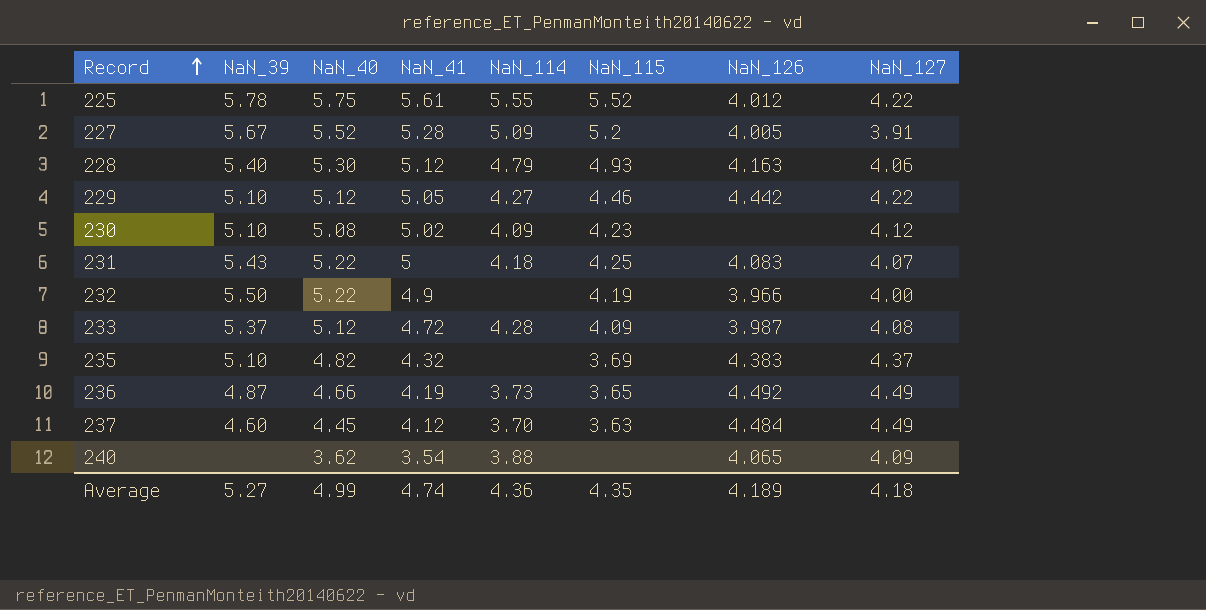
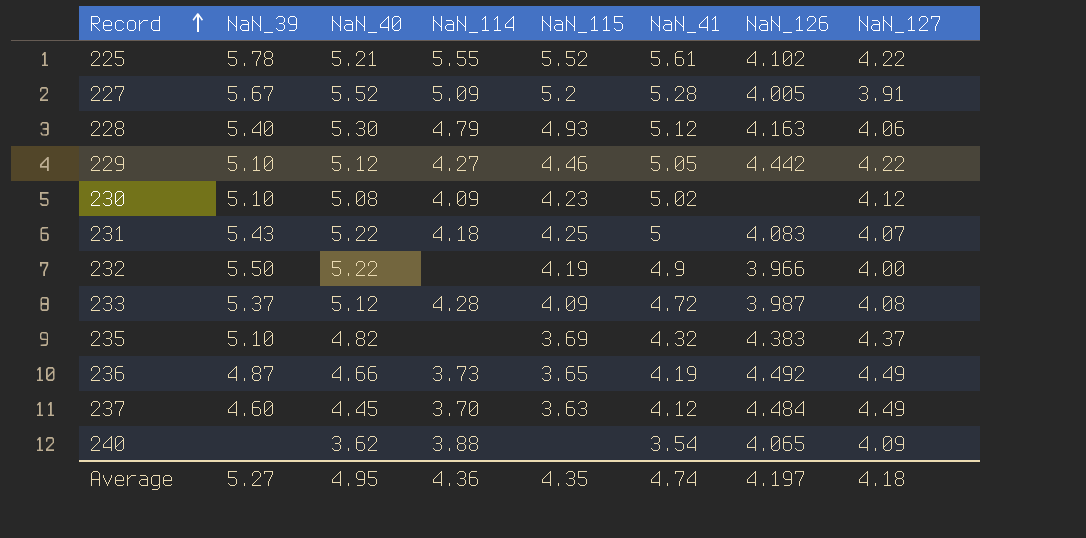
column NaN_41 | position: 4 -> 6
225 | NaN_40: 5.75 -> 5.21
225 | NaN_126: 4.012 -> 4.102
Average | NaN_40: 4.99 -> 4.95
Average | NaN_126: 4.189 -> 4.197

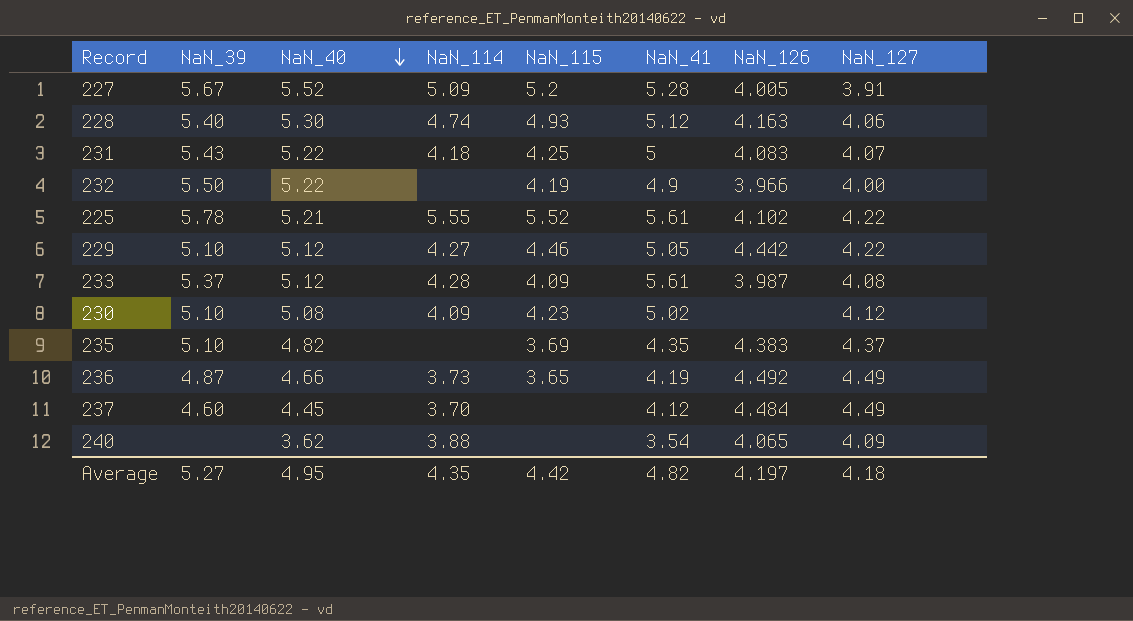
row order: Record ascending -> NaN_40 descending
228 | NaN_114: 4.79 -> 4.74
233 | NaN_41: 4.72 -> 5.61
235 | NaN_41: 4.32 -> 4.35
237 | NaN_115: 3.63 -> none
Average | NaN_114: 4.36 -> 4.35
Average | NaN_115: 4.35 -> 4.42
Average | NaN_41: 4.74 -> 4.82

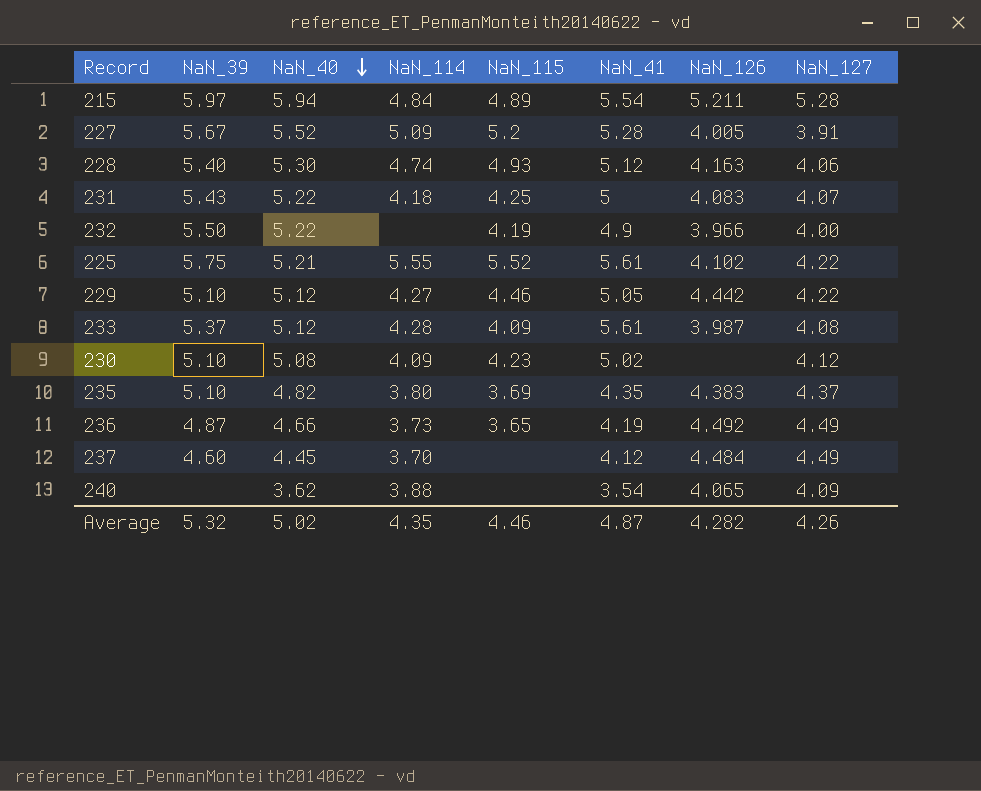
row 215: none -> 5.97 | 5.94 | 4.84 | 4.89 | 5.54 | 5.211 | 5.28
225 | NaN_39: 5.78 -> 5.75
235 | NaN_114: none -> 3.80
Average | NaN_39: 5.27 -> 5.32
Average | NaN_40: 4.95 -> 5.02
Average | NaN_115: 4.42 -> 4.46
Average | NaN_41: 4.82 -> 4.87
Average | NaN_126: 4.197 -> 4.282
Average | NaN_127: 4.18 -> 4.26

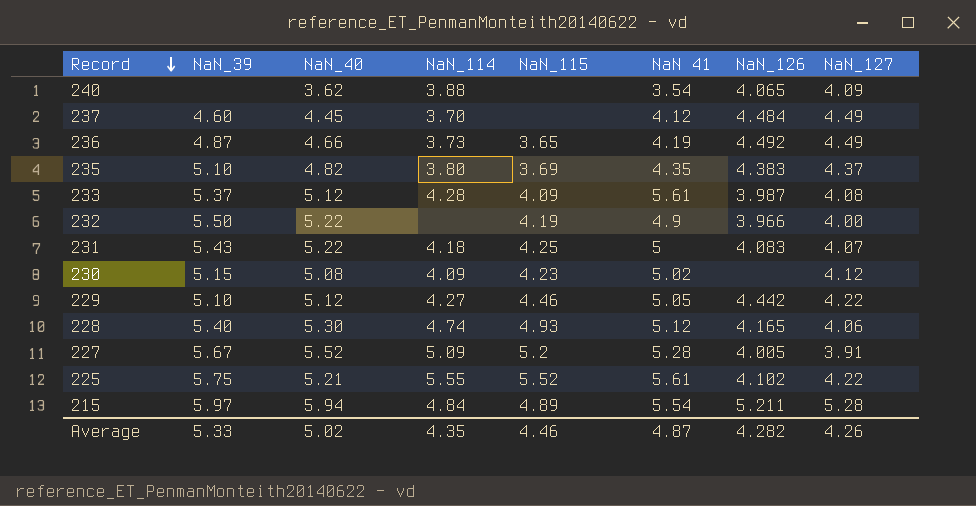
row order: NaN_40 descending -> Record descending
column name: NaN_41 -> NaN 41
230 | NaN_39: 5.10 -> 5.15
228 | NaN_126: 4.163 -> 4.165
Average | NaN_39: 5.32 -> 5.33

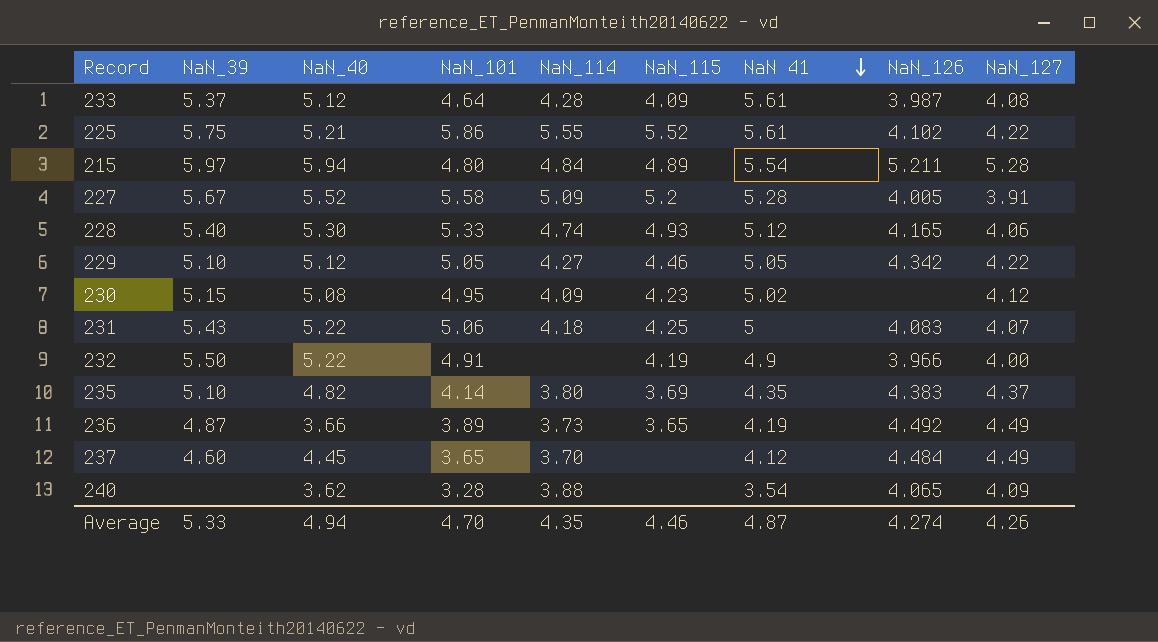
row order: Record descending -> NaN 41 descending
column NaN_101 | position: none -> 4
229 | NaN_126: 4.442 -> 4.342
236 | NaN_40: 4.66 -> 3.66
Average | NaN_40: 5.02 -> 4.94
Average | NaN_126: 4.282 -> 4.274

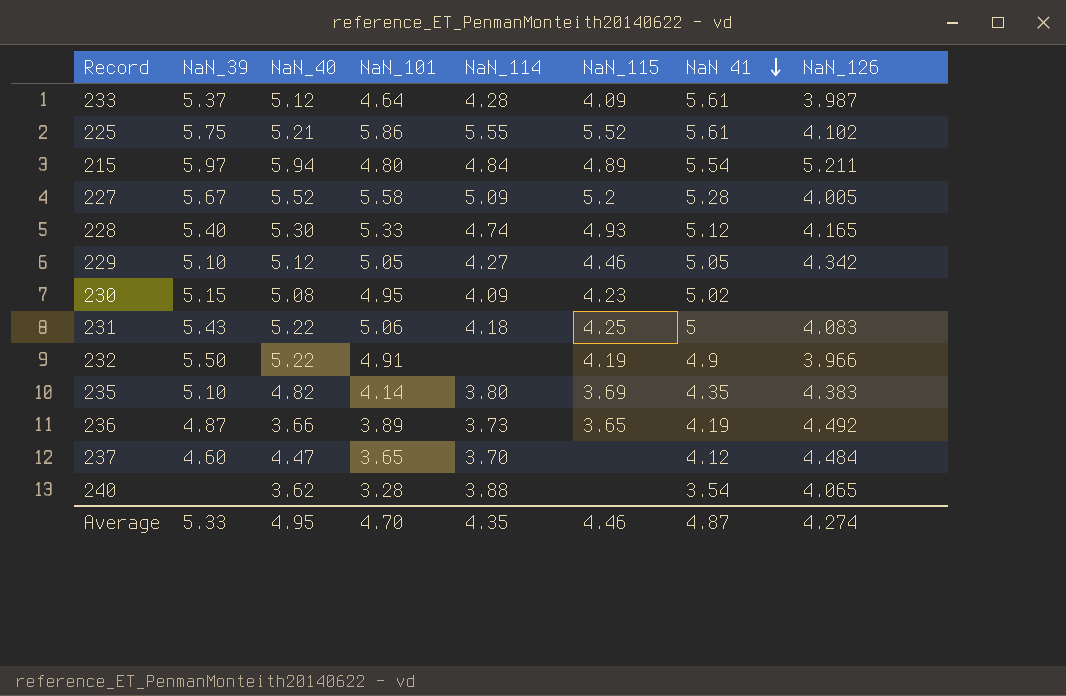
column NaN_127 | position: 9 -> none
237 | NaN_40: 4.45 -> 4.47
Average | NaN_40: 4.94 -> 4.95

